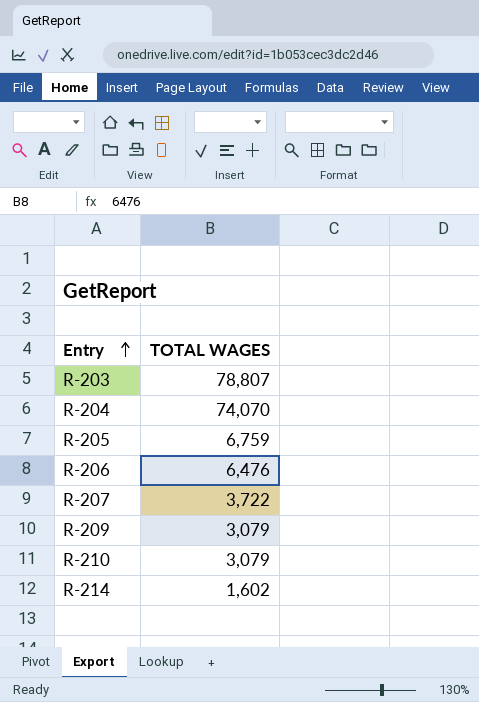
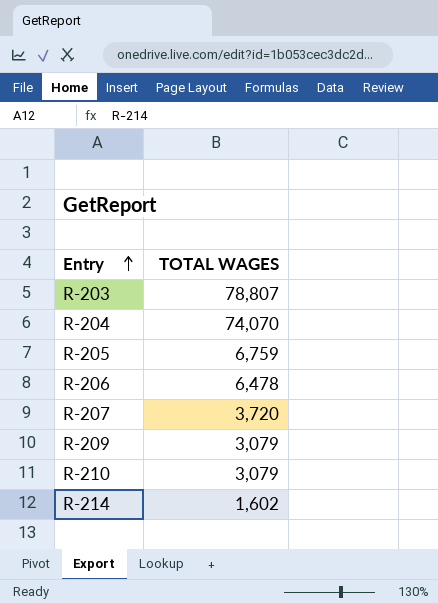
R-206 | TOTAL WAGES: 6,476 -> 6,478
R-207 | TOTAL WAGES: 3,722 -> 3,720

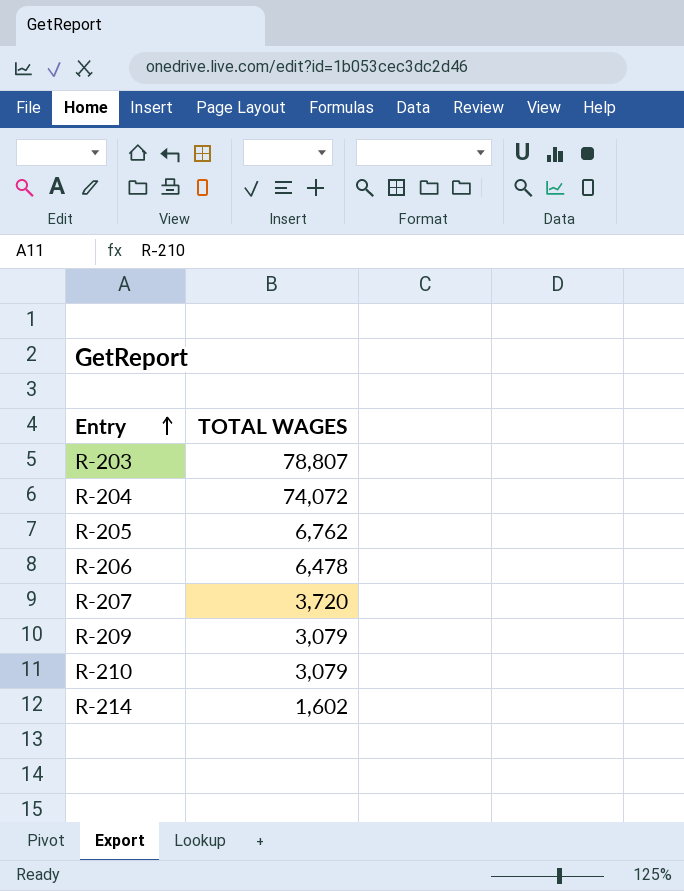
R-204 | TOTAL WAGES: 74,070 -> 74,072
R-205 | TOTAL WAGES: 6,759 -> 6,762

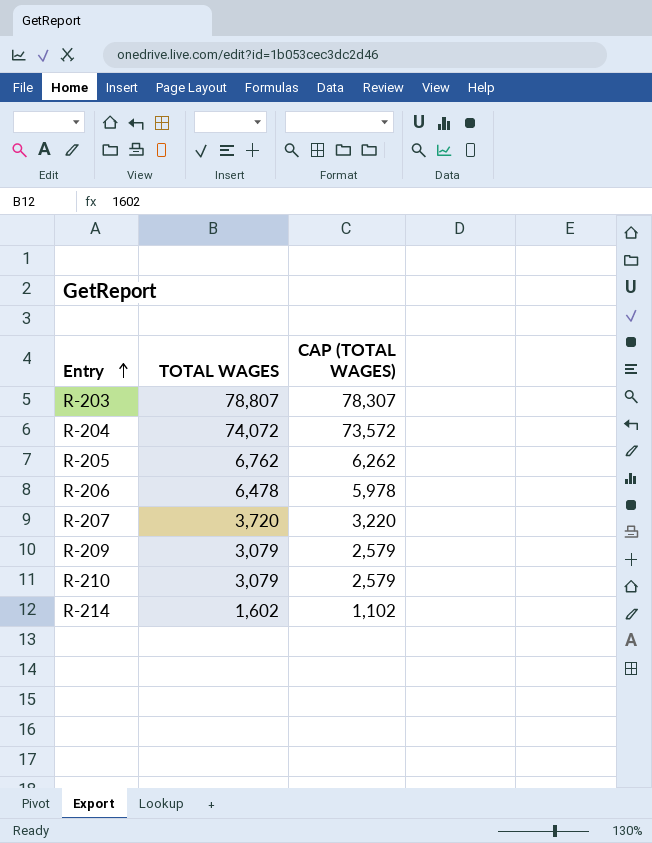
column CAP (TOTAL WAGES) | formula: none -> [TOTAL WAGES] - 500

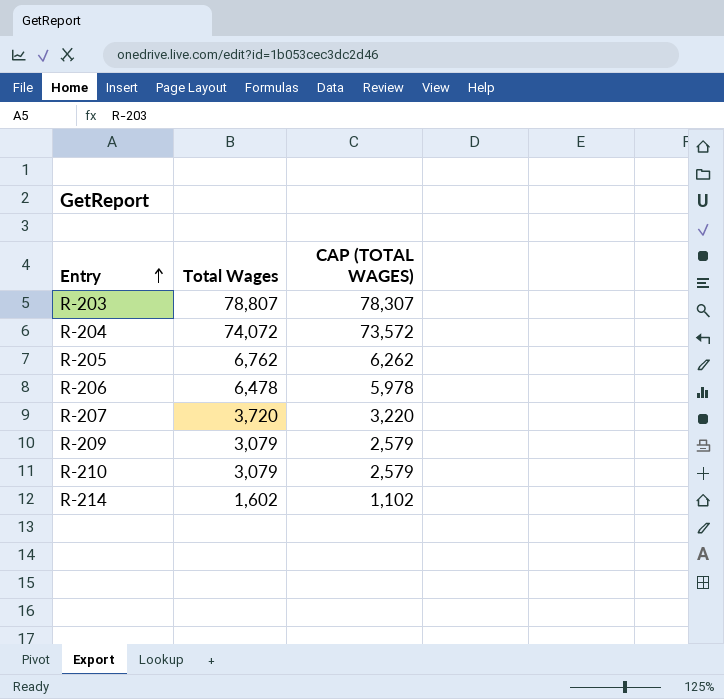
column name: TOTAL WAGES -> Total Wages

